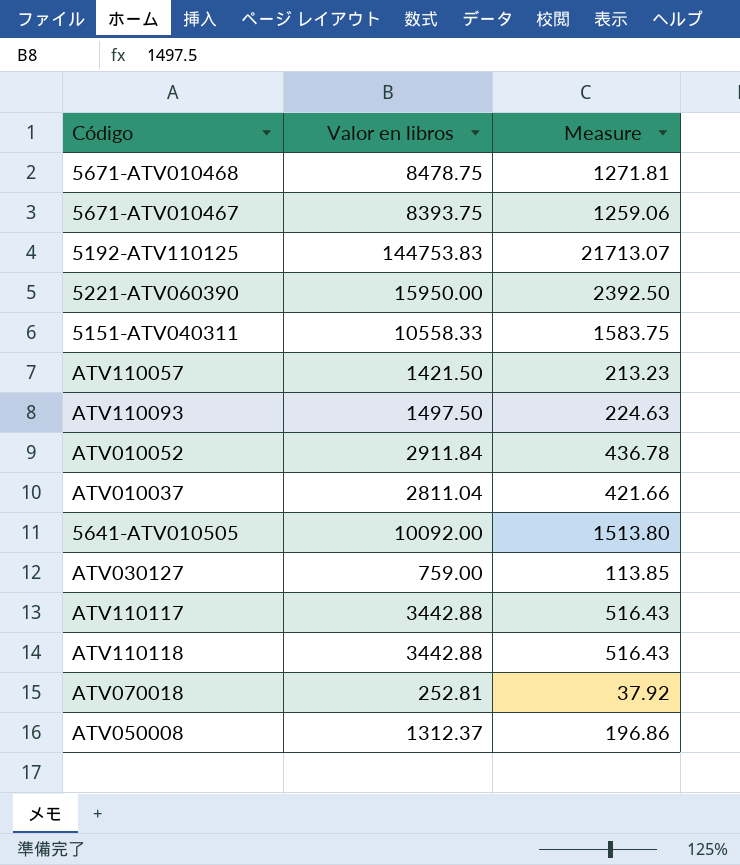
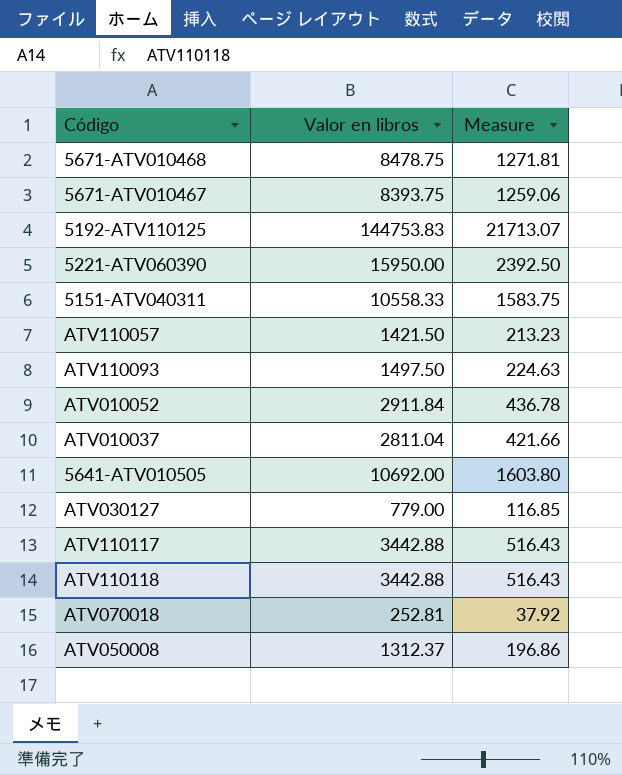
5641-ATV010505 | Valor en libros: 10092.00 -> 10692.00
5641-ATV010505 | Measure: 1513.80 -> 1603.80
ATV030127 | Valor en libros: 759.00 -> 779.00
ATV030127 | Measure: 113.85 -> 116.85

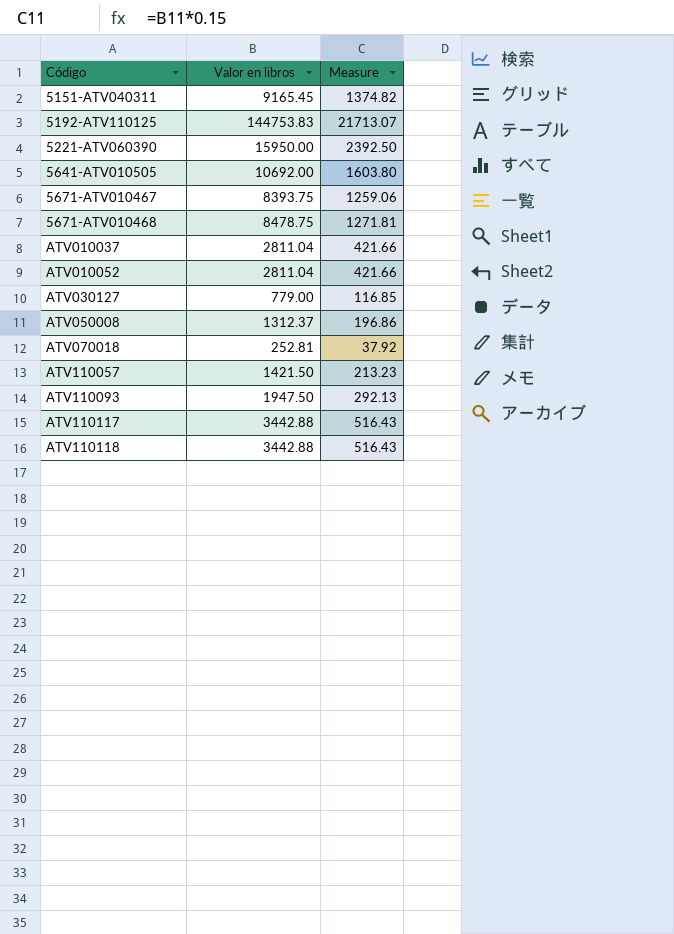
row order: none -> Código ascending
5151-ATV040311 | Valor en libros: 10558.33 -> 9165.45
5151-ATV040311 | Measure: 1583.75 -> 1374.82
ATV010052 | Valor en libros: 2911.84 -> 2811.04
ATV010052 | Measure: 436.78 -> 421.66
ATV110093 | Valor en libros: 1497.50 -> 1947.50
ATV110093 | Measure: 224.63 -> 292.13

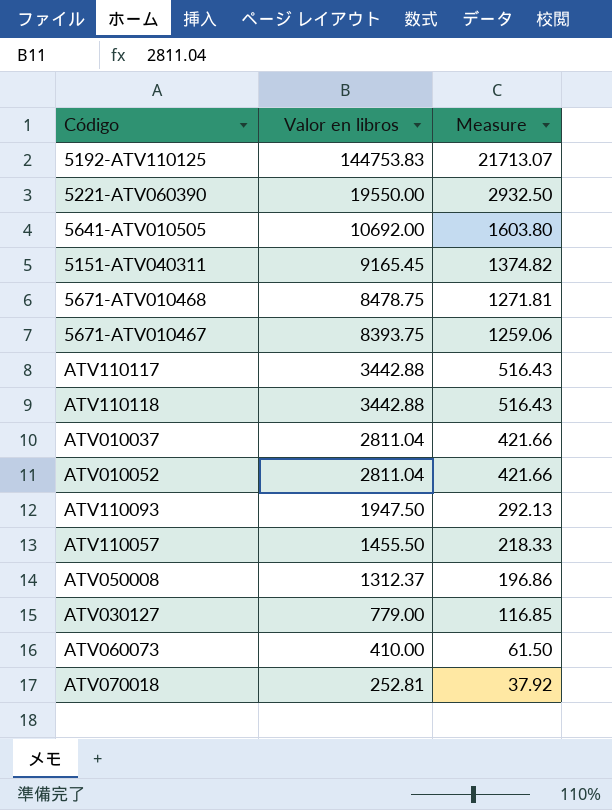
row order: Código ascending -> Valor en libros descending
5221-ATV060390 | Valor en libros: 15950.00 -> 19550.00
5221-ATV060390 | Measure: 2392.50 -> 2932.50
ATV110057 | Valor en libros: 1421.50 -> 1455.50
ATV110057 | Measure: 213.23 -> 218.33
row ATV060073: none -> 410.00 | 61.50

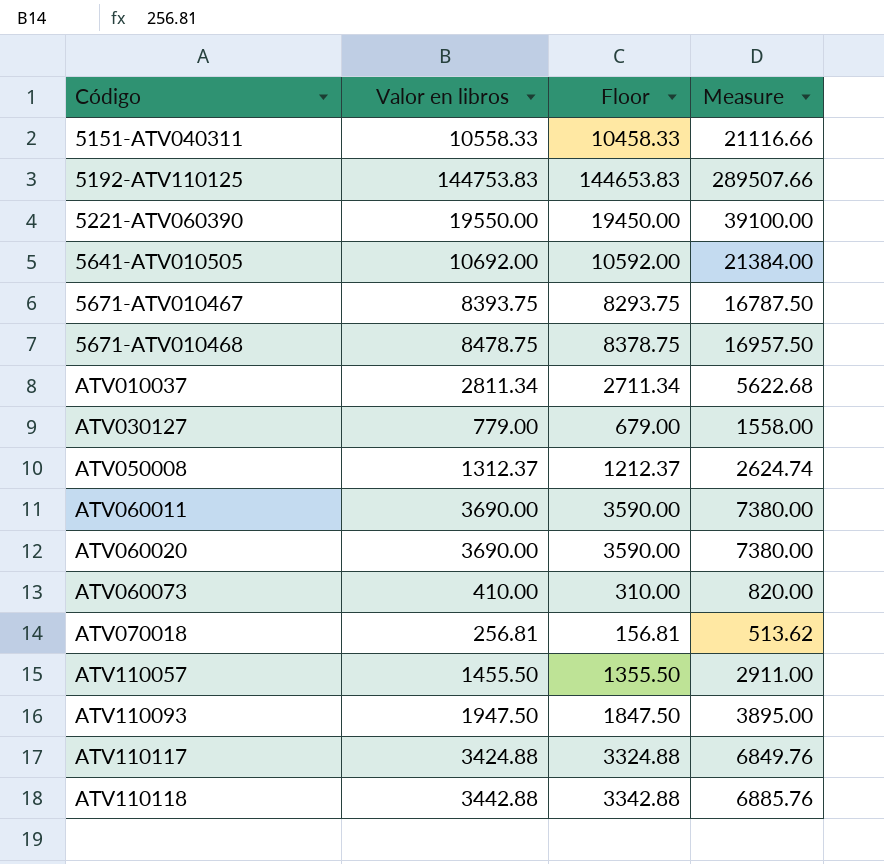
row order: Valor en libros descending -> Código ascending
column Floor | formula: none -> [Valor en libros] - 100
column Measure | formula: [Valor en libros] * 0.15 -> [Valor en libros] * 2
row ATV010052: 2811.04 | 421.66 -> none
5151-ATV040311 | Valor en libros: 9165.45 -> 10558.33
ATV010037 | Valor en libros: 2811.04 -> 2811.34
row ATV060011: none -> 3690.00 | 3590.00 | 7380.00
row ATV060020: none -> 3690.00 | 3590.00 | 7380.00
ATV070018 | Valor en libros: 252.81 -> 256.81
ATV110117 | Valor en libros: 3442.88 -> 3424.88

